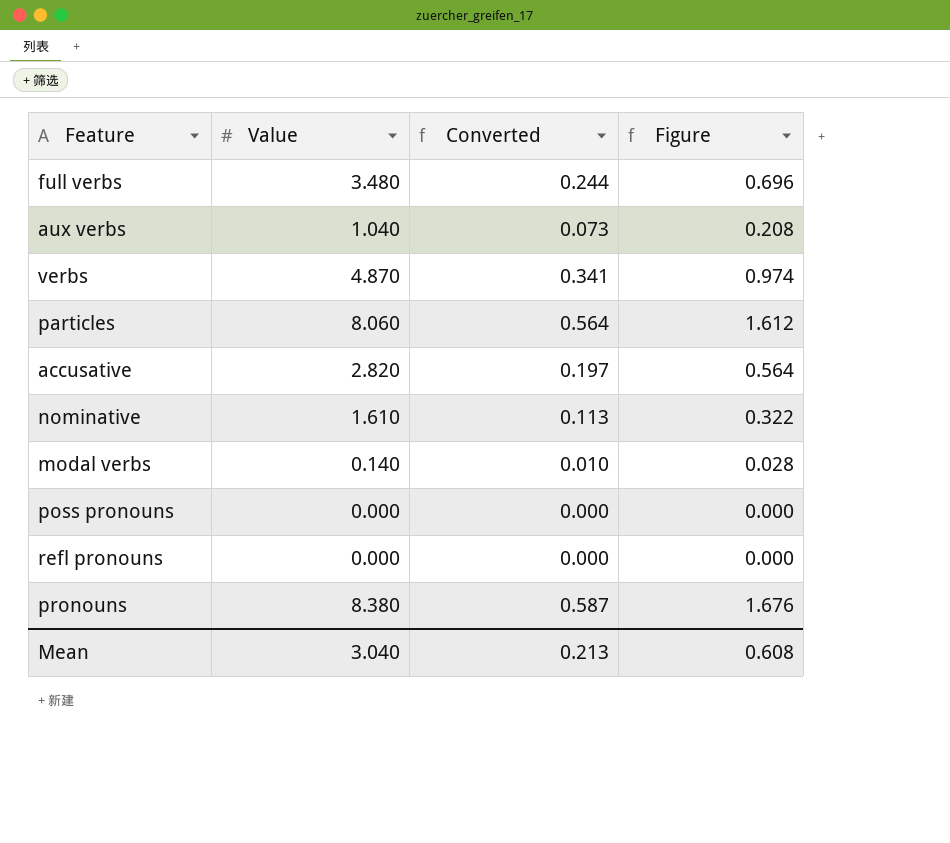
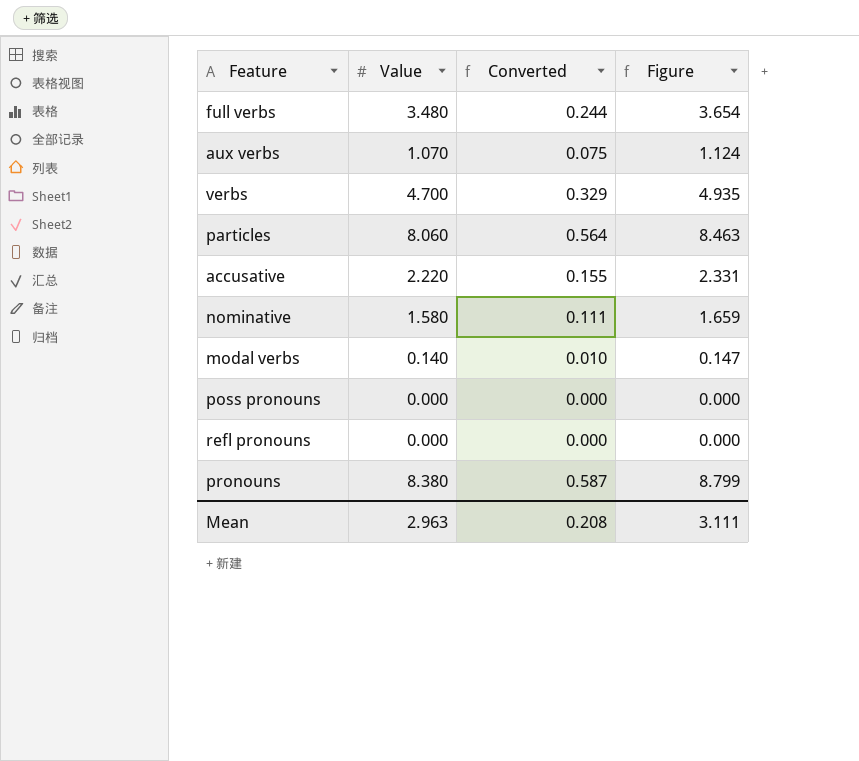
column Figure | formula: [Value] * 0.2 -> [Value] * 1.05
aux verbs | Value: 1.040 -> 1.070
aux verbs | Converted: 0.073 -> 0.075
verbs | Value: 4.870 -> 4.700
verbs | Converted: 0.341 -> 0.329
accusative | Value: 2.820 -> 2.220
accusative | Converted: 0.197 -> 0.155
nominative | Value: 1.610 -> 1.580
nominative | Converted: 0.113 -> 0.111
Mean | Value: 3.040 -> 2.963
Mean | Converted: 0.213 -> 0.208
Mean | Figure: 0.608 -> 3.111

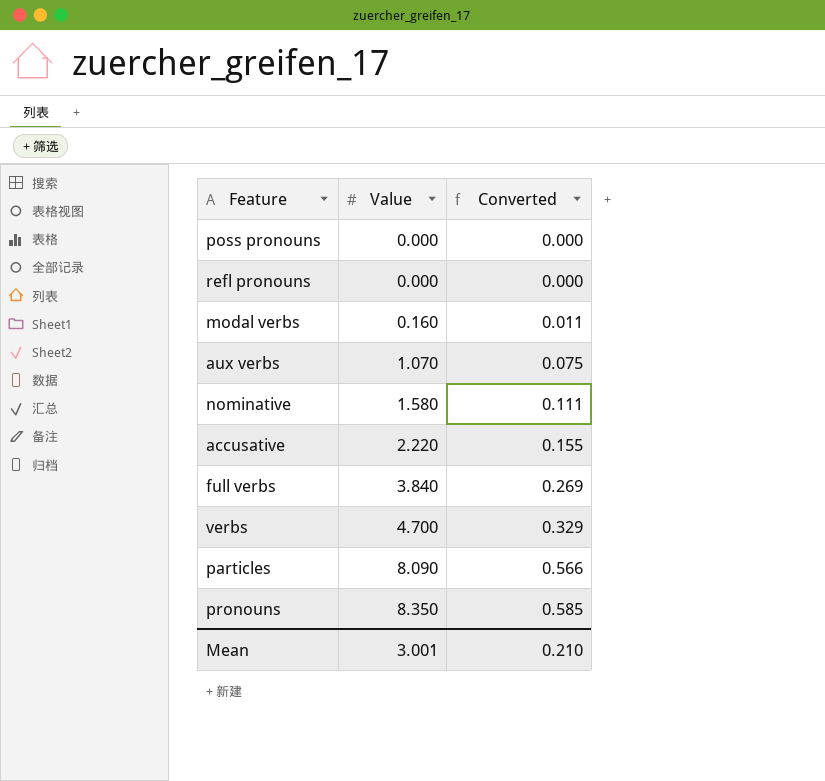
row order: none -> Value ascending
column Figure | formula: [Value] * 1.05 -> none
modal verbs | Value: 0.140 -> 0.160
modal verbs | Converted: 0.010 -> 0.011
full verbs | Value: 3.480 -> 3.840
full verbs | Converted: 0.244 -> 0.269
particles | Value: 8.060 -> 8.090
particles | Converted: 0.564 -> 0.566
pronouns | Value: 8.380 -> 8.350
pronouns | Converted: 0.587 -> 0.585
Mean | Value: 2.963 -> 3.001
Mean | Converted: 0.208 -> 0.210

